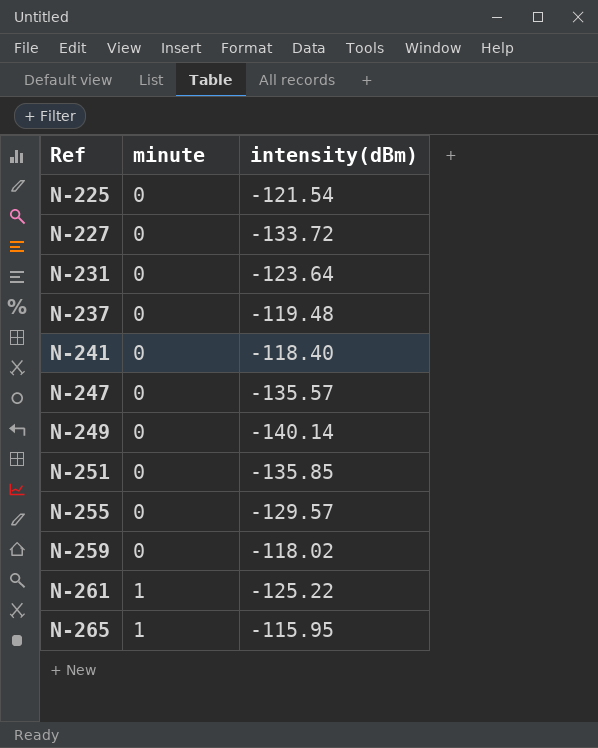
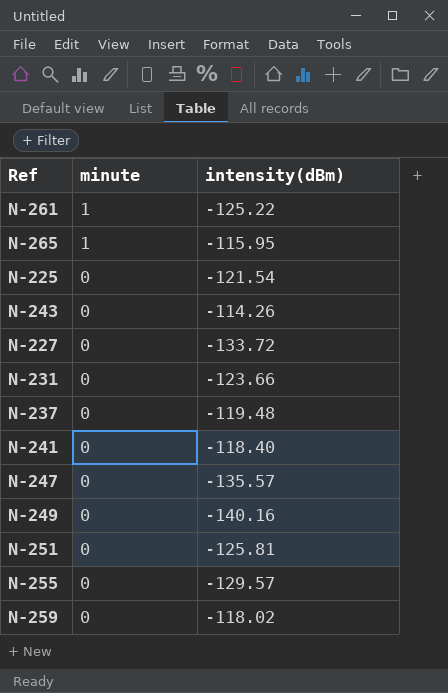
row order: Ref ascending -> minute descending
row N-243: none -> 0 | -114.26
N-231 | intensity(dBm): -123.64 -> -123.66
N-249 | intensity(dBm): -140.14 -> -140.16
N-251 | intensity(dBm): -135.85 -> -125.81

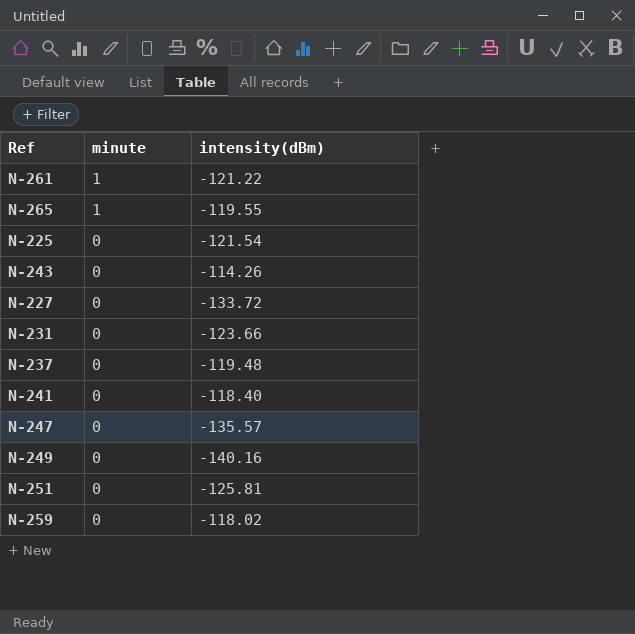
row N-255: 0 | -129.57 -> none
N-261 | intensity(dBm): -125.22 -> -121.22
N-265 | intensity(dBm): -115.95 -> -119.55

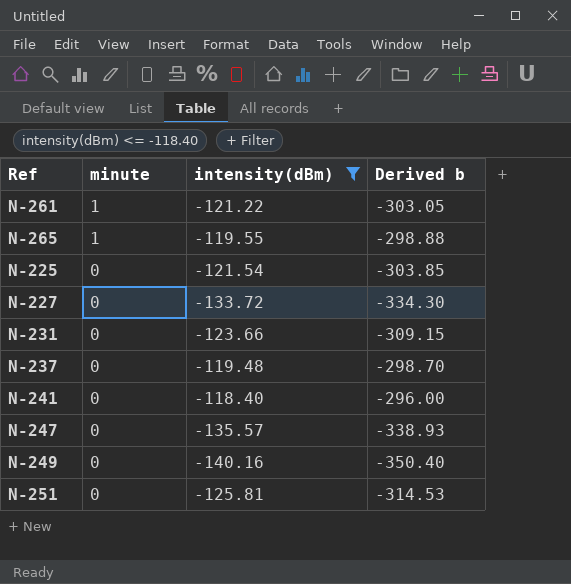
filter: none -> intensity(dBm) <= -118.40
column Derived b | formula: none -> [intensity(dBm)] * 2.5

